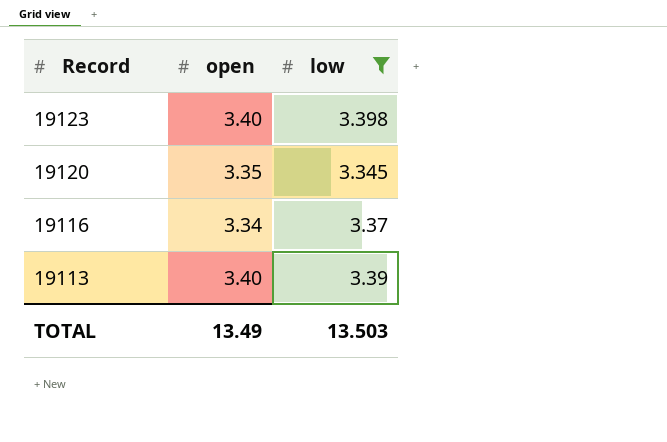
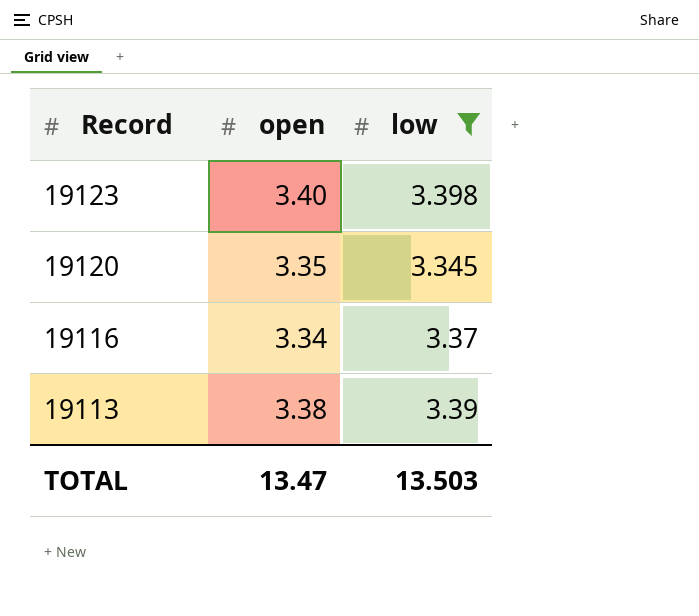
19113 | open: 3.40 -> 3.38
TOTAL | open: 13.49 -> 13.47

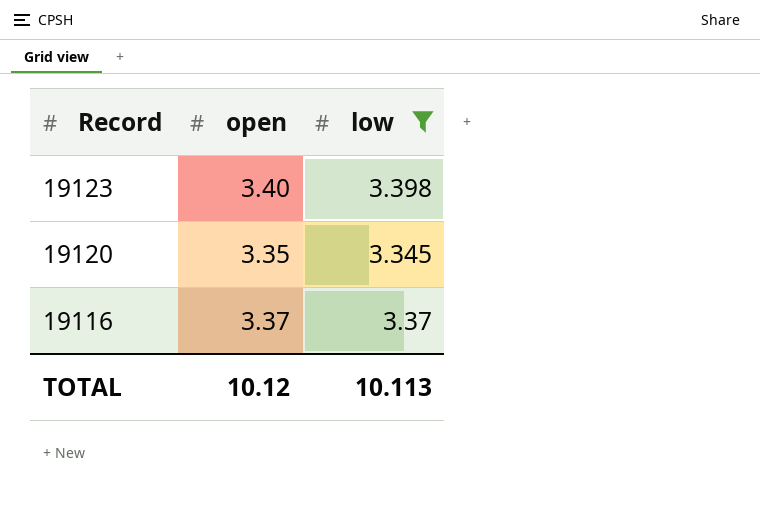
row 19113: 3.38 | 3.39 -> none
19116 | open: 3.34 -> 3.37
TOTAL | open: 13.47 -> 10.12
TOTAL | low: 13.503 -> 10.113

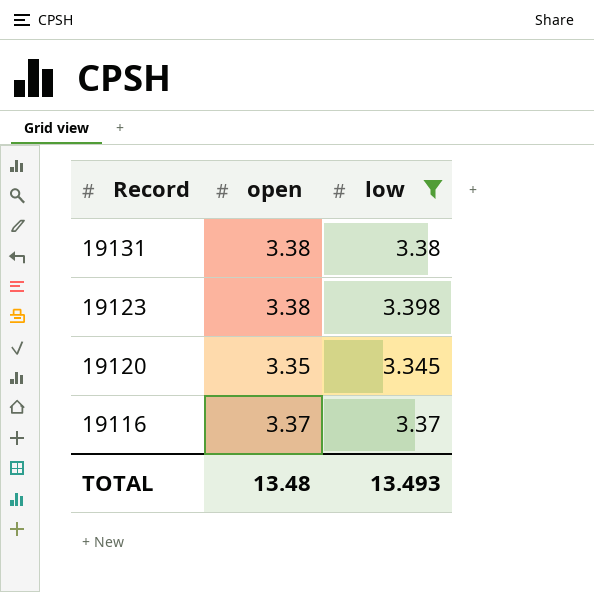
row 19131: none -> 3.38 | 3.38
19123 | open: 3.40 -> 3.38
TOTAL | open: 10.12 -> 13.48
TOTAL | low: 10.113 -> 13.493

